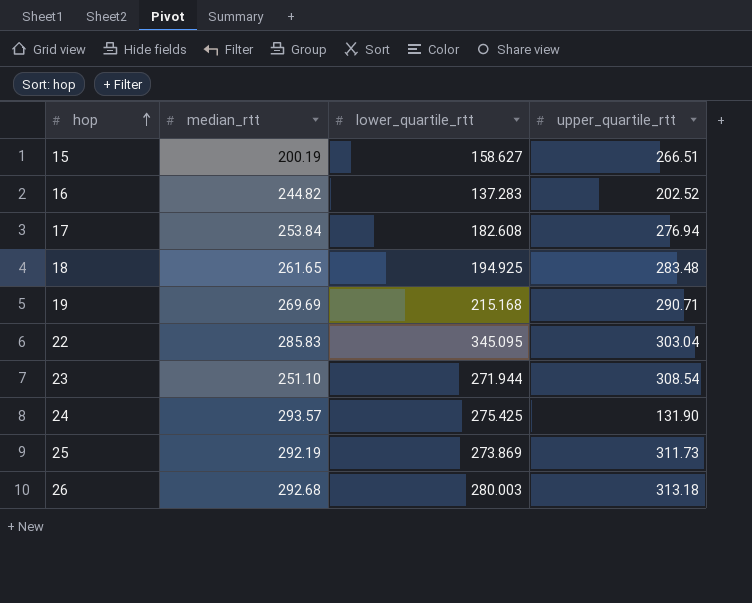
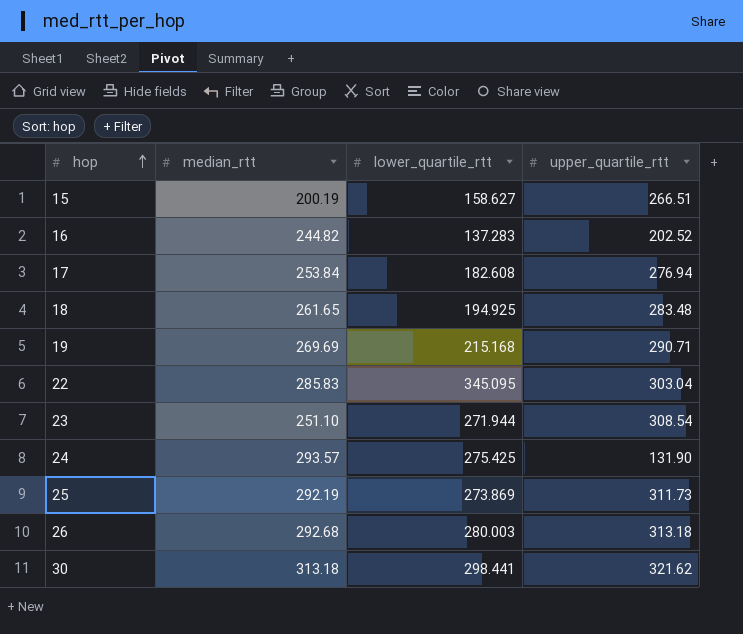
row 30: none -> 313.18 | 298.441 | 321.62

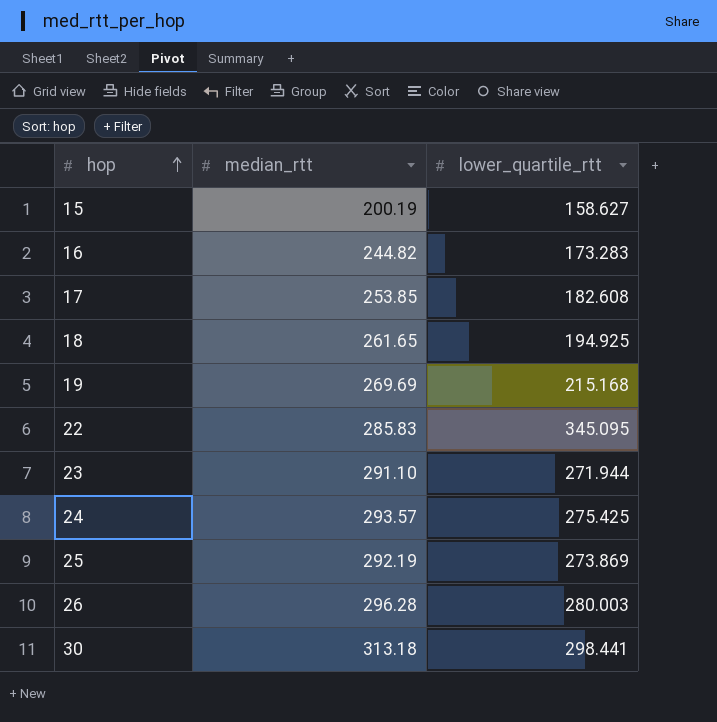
column upper_quartile_rtt | position: 4 -> none
16 | lower_quartile_rtt: 137.283 -> 173.283
17 | median_rtt: 253.84 -> 253.85
23 | median_rtt: 251.10 -> 291.10
26 | median_rtt: 292.68 -> 296.28

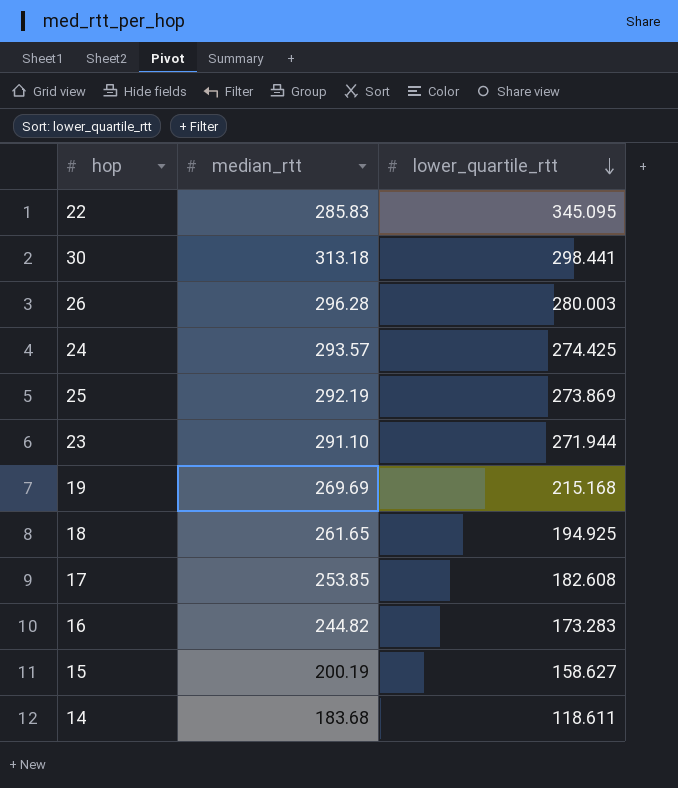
row order: hop ascending -> lower_quartile_rtt descending
24 | lower_quartile_rtt: 275.425 -> 274.425
row 14: none -> 183.68 | 118.611

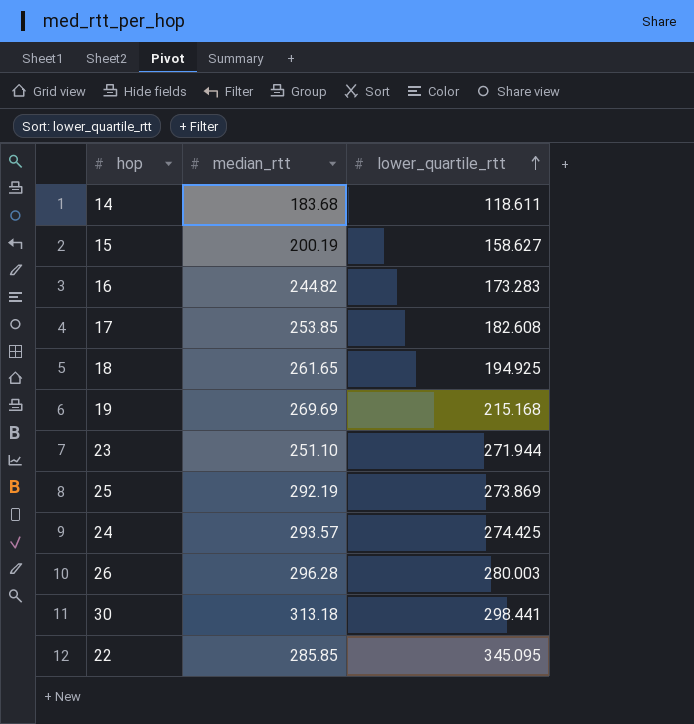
row order: lower_quartile_rtt descending -> lower_quartile_rtt ascending
23 | median_rtt: 291.10 -> 251.10
22 | median_rtt: 285.83 -> 285.85

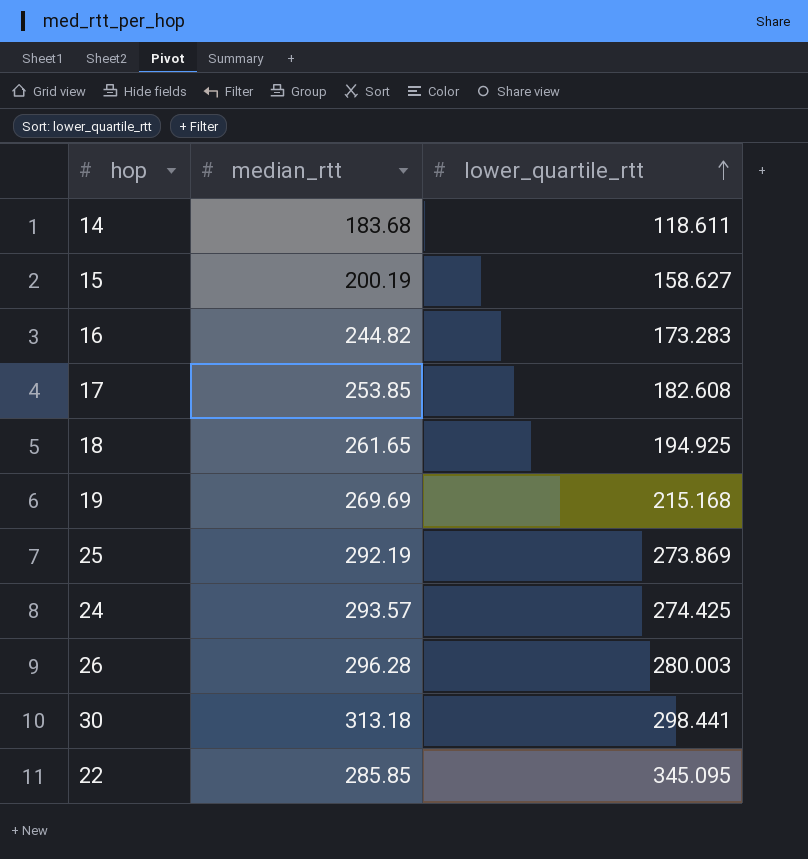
row 23: 251.10 | 271.944 -> none

